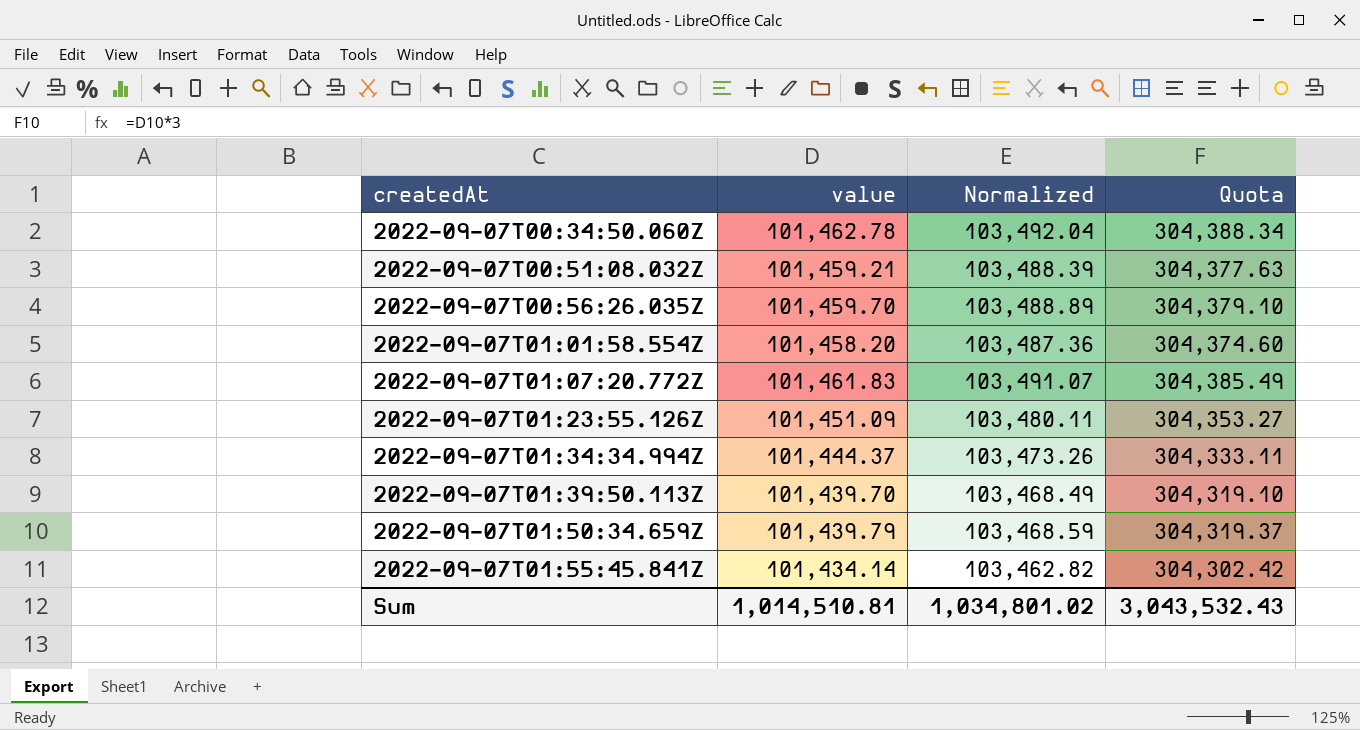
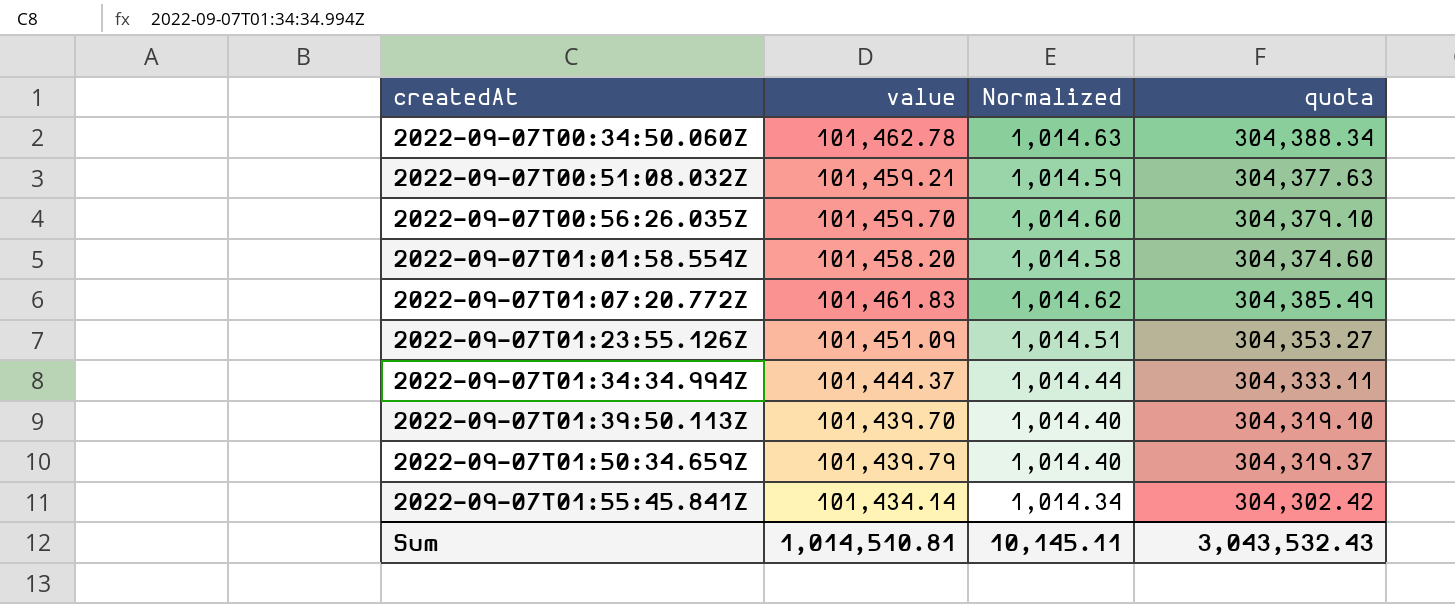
column Normalized | formula: [value] * 1.02 -> [value] * 0.01
column name: Quota -> quota
Sum | Normalized: 1,034,801.02 -> 10,145.11

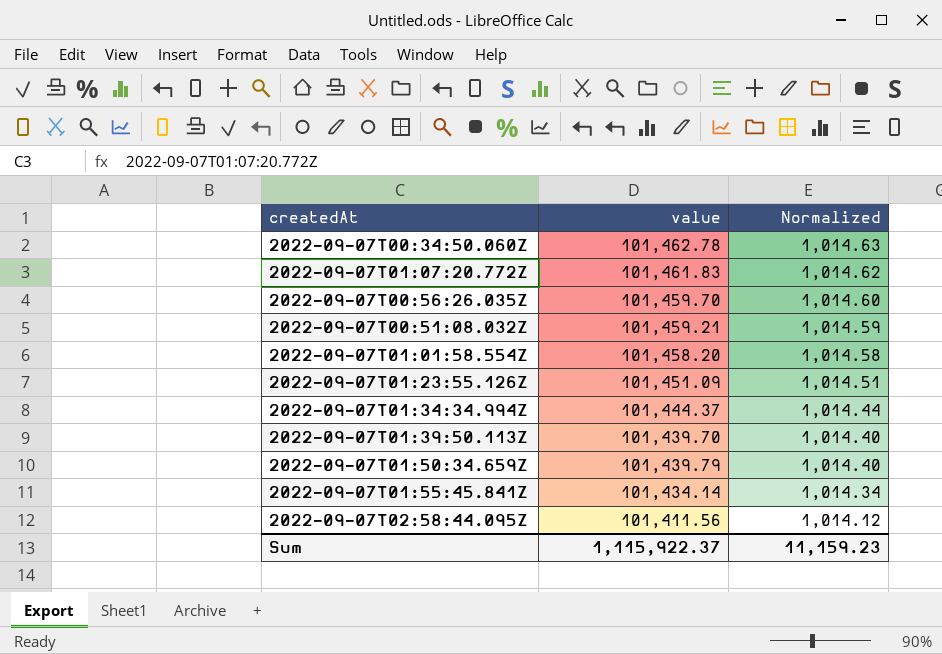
row order: createdAt ascending -> Normalized descending
column quota | formula: [value] * 3 -> none
row 2022-09-07T02:58:44.095Z: none -> 101,411.56 | 1,014.12
Sum | value: 1,014,510.81 -> 1,115,922.37
Sum | Normalized: 10,145.11 -> 11,159.23

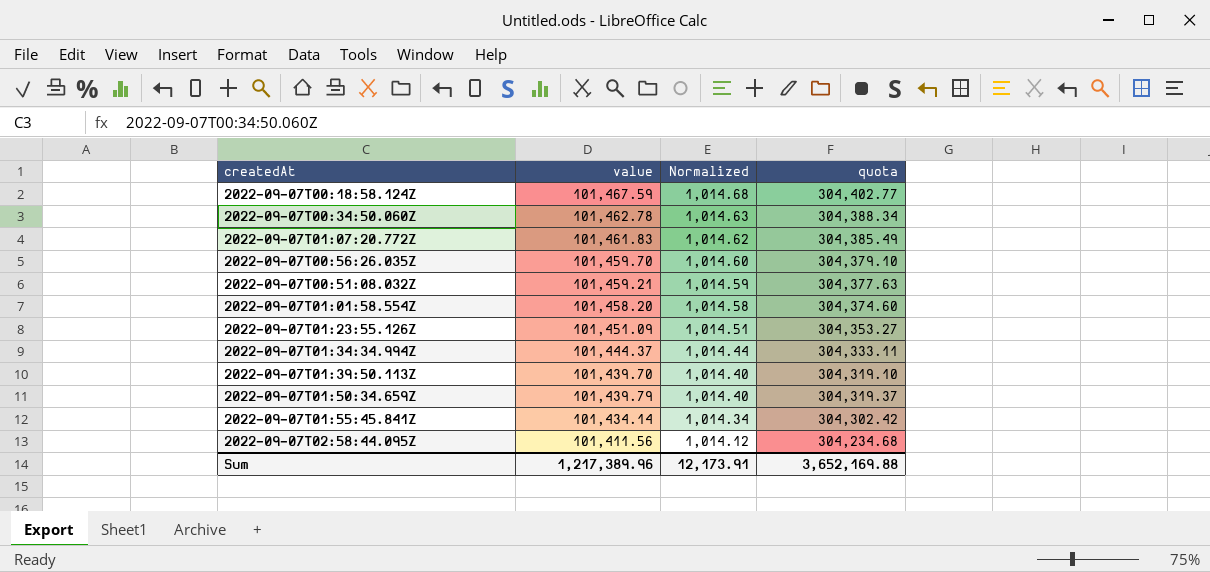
column quota | formula: none -> [value] * 3
row 2022-09-07T00:18:58.124Z: none -> 101,467.59 | 1,014.68 | 304,402.77
Sum | value: 1,115,922.37 -> 1,217,389.96
Sum | Normalized: 11,159.23 -> 12,173.91

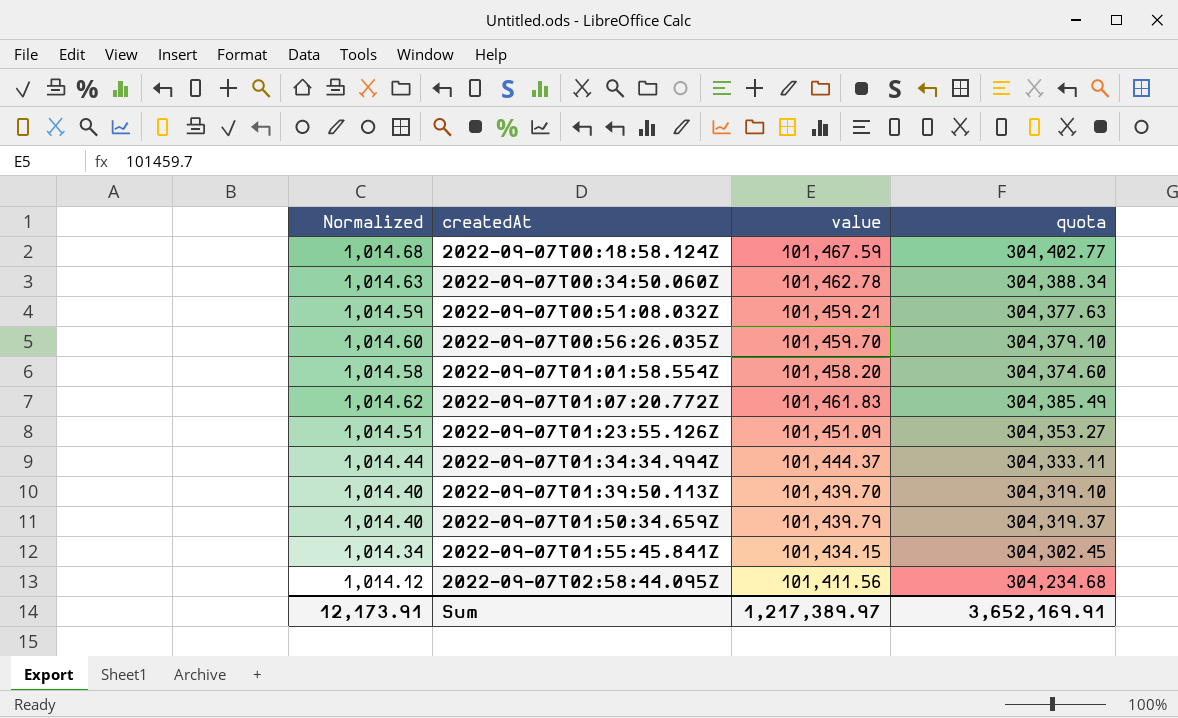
row order: Normalized descending -> createdAt ascending
column Normalized | position: 3 -> 1
2022-09-07T01:55:45.841Z | value: 101,434.14 -> 101,434.15
2022-09-07T01:55:45.841Z | quota: 304,302.42 -> 304,302.45
Sum | value: 1,217,389.96 -> 1,217,389.97
Sum | quota: 3,652,169.88 -> 3,652,169.91

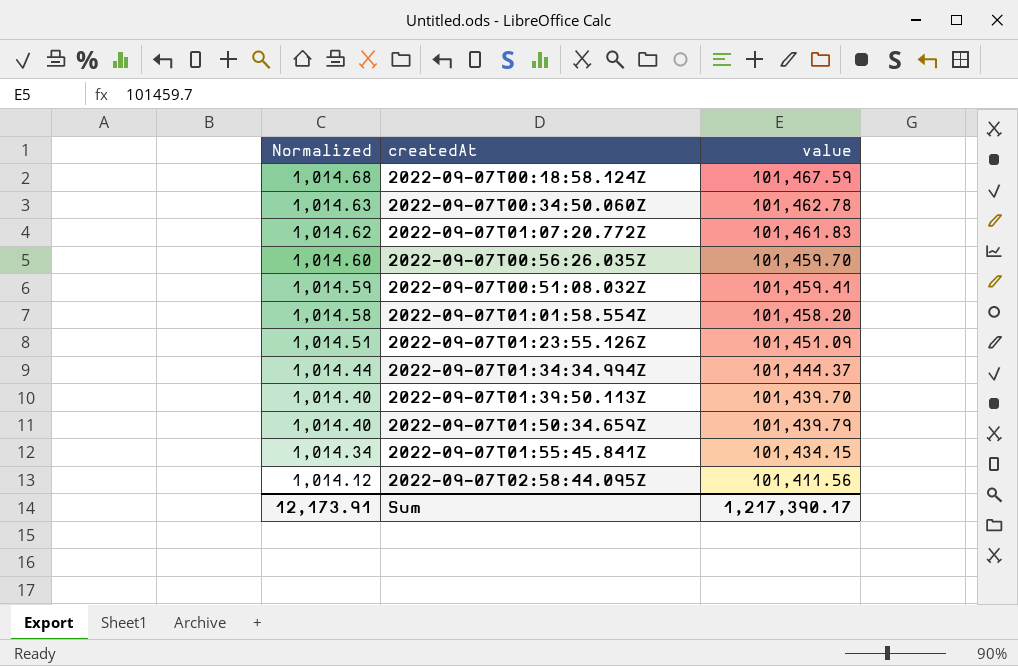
row order: createdAt ascending -> Normalized descending
column quota | formula: [value] * 3 -> none
2022-09-07T00:51:08.032Z | value: 101,459.21 -> 101,459.41
Sum | value: 1,217,389.97 -> 1,217,390.17

